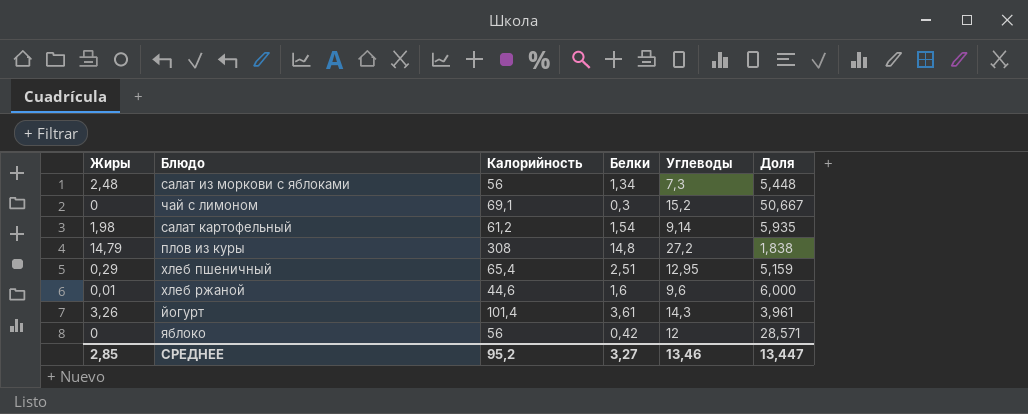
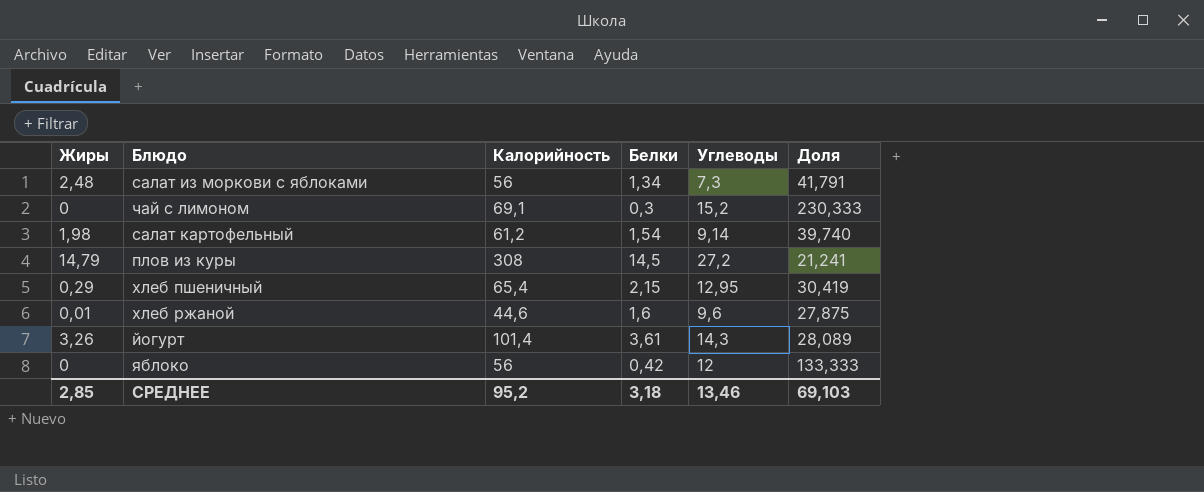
column Доля | formula: [Углеводы] / [Белки] -> [Калорийность] / [Белки]
плов из куры | Белки: 14,8 -> 14,5
хлеб пшеничный | Белки: 2,51 -> 2,15
СРЕДНЕЕ | Белки: 3,27 -> 3,18
СРЕДНЕЕ | Доля: 13,447 -> 69,103

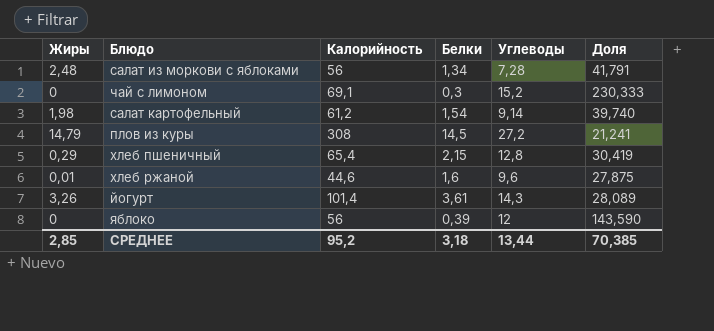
салат из моркови с яблоками | Углеводы: 7,3 -> 7,28
хлеб пшеничный | Углеводы: 12,95 -> 12,8
яблоко | Белки: 0,42 -> 0,39
яблоко | Доля: 133,333 -> 143,590
СРЕДНЕЕ | Углеводы: 13,46 -> 13,44
СРЕДНЕЕ | Доля: 69,103 -> 70,385

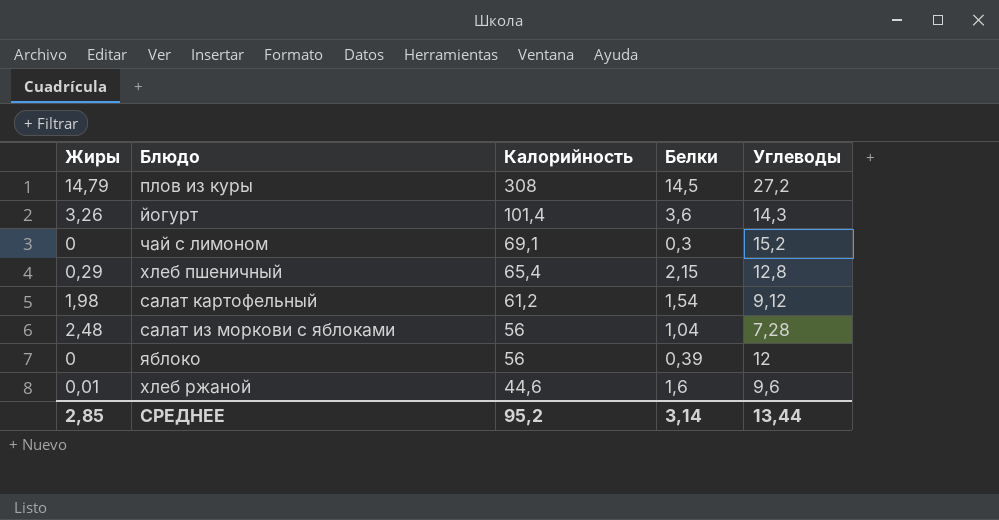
row order: none -> Калорийность descending
column Доля | formula: [Калорийность] / [Белки] -> none
йогурт | Белки: 3,61 -> 3,6
салат картофельный | Углеводы: 9,14 -> 9,12
салат из моркови с яблоками | Белки: 1,34 -> 1,04
СРЕДНЕЕ | Белки: 3,18 -> 3,14

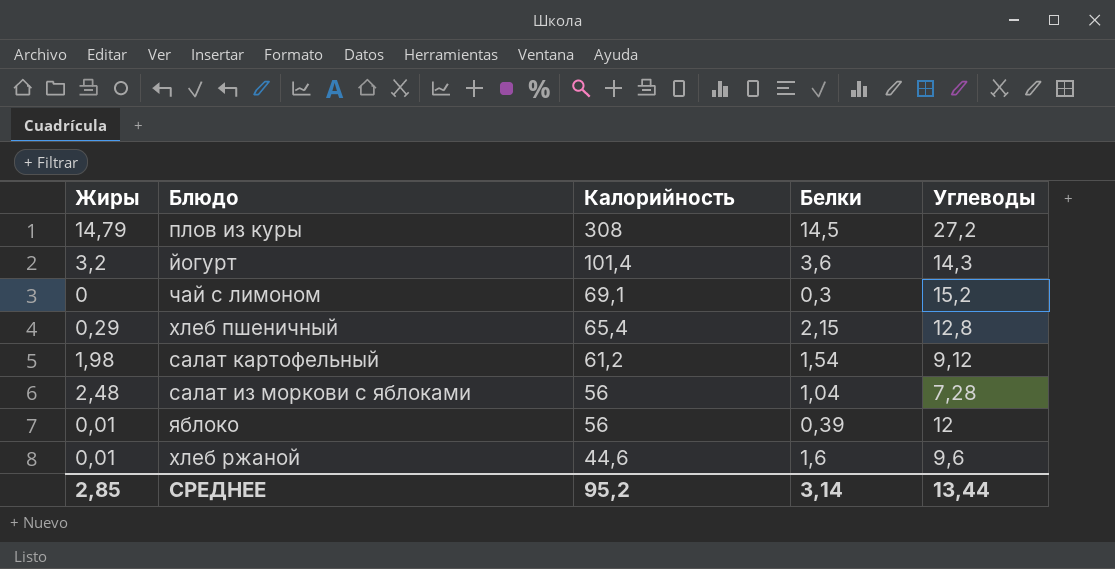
йогурт | Жиры: 3,26 -> 3,2
яблоко | Жиры: 0 -> 0,01

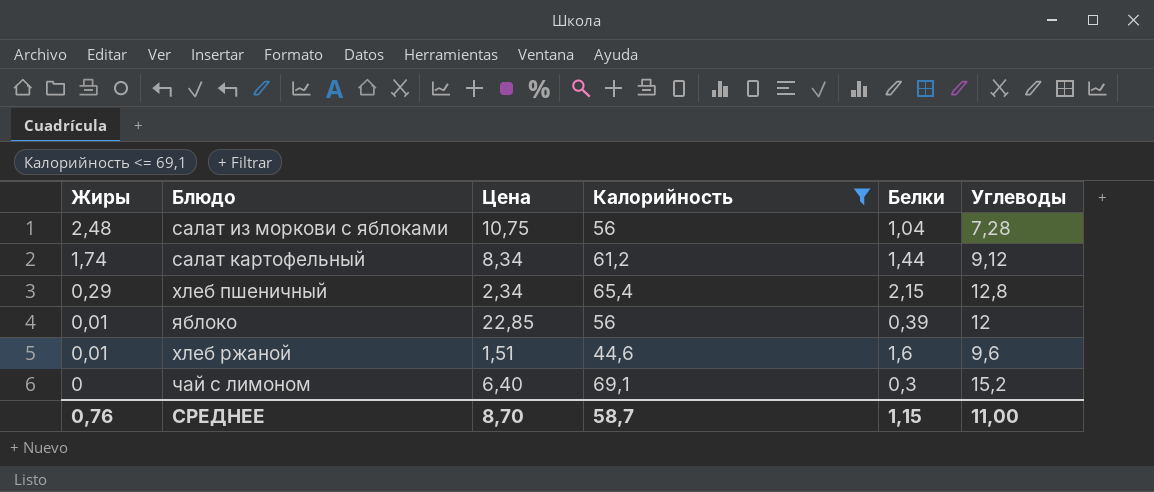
filter: none -> Калорийность <= 69,1
row order: Калорийность descending -> Жиры descending
column Цена | position: none -> 3
салат картофельный | Жиры: 1,98 -> 1,74
салат картофельный | Белки: 1,54 -> 1,44
СРЕДНЕЕ | Жиры: 2,85 -> 0,76
СРЕДНЕЕ | Калорийность: 95,2 -> 58,7
СРЕДНЕЕ | Белки: 3,14 -> 1,15
СРЕДНЕЕ | Углеводы: 13,44 -> 11,00

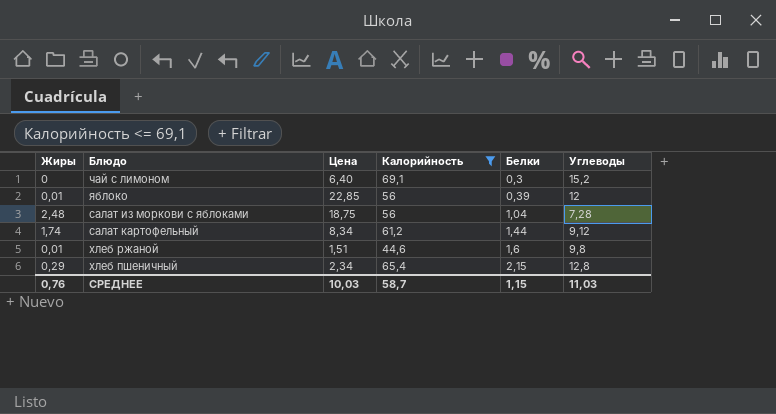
row order: Жиры descending -> Белки ascending
салат из моркови с яблоками | Цена: 10,75 -> 18,75
хлеб ржаной | Углеводы: 9,6 -> 9,8
СРЕДНЕЕ | Цена: 8,70 -> 10,03
СРЕДНЕЕ | Углеводы: 11,00 -> 11,03

